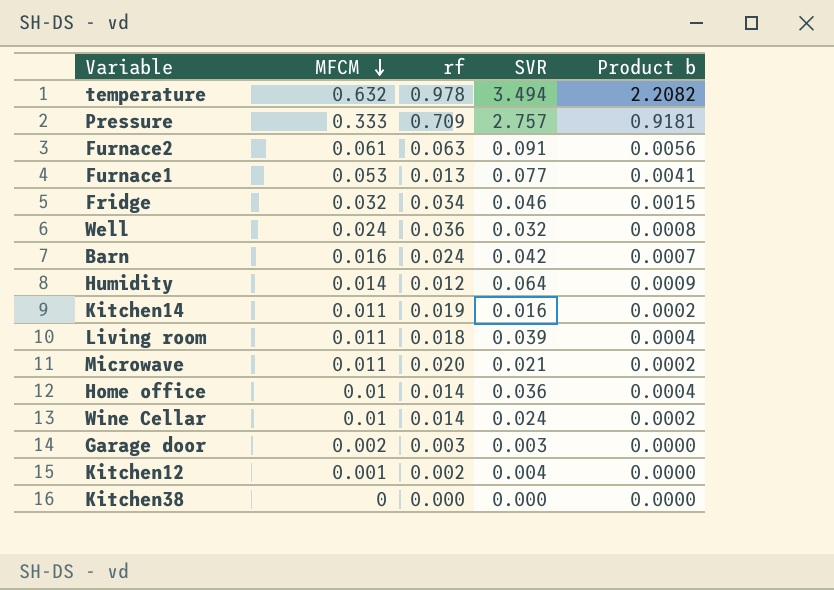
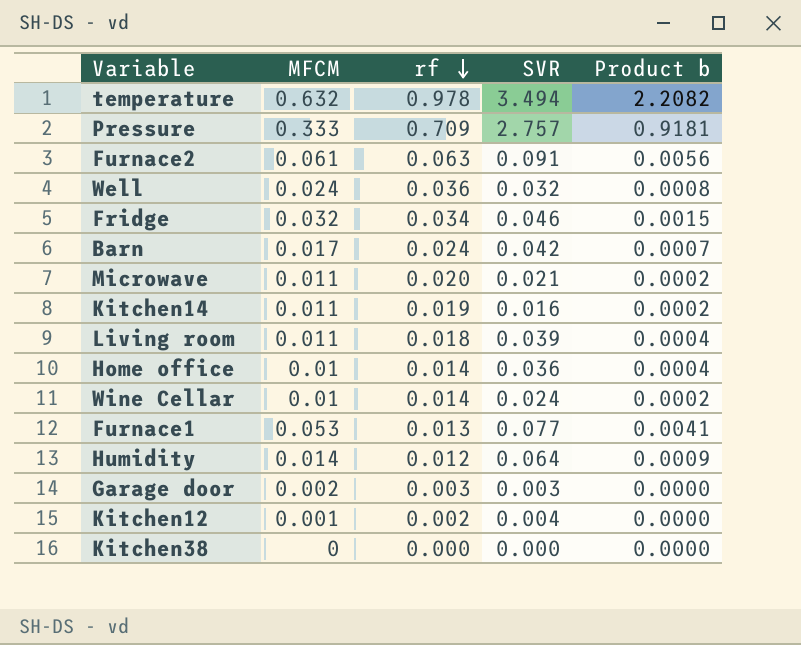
row order: MFCM descending -> rf descending
Barn | MFCM: 0.016 -> 0.017

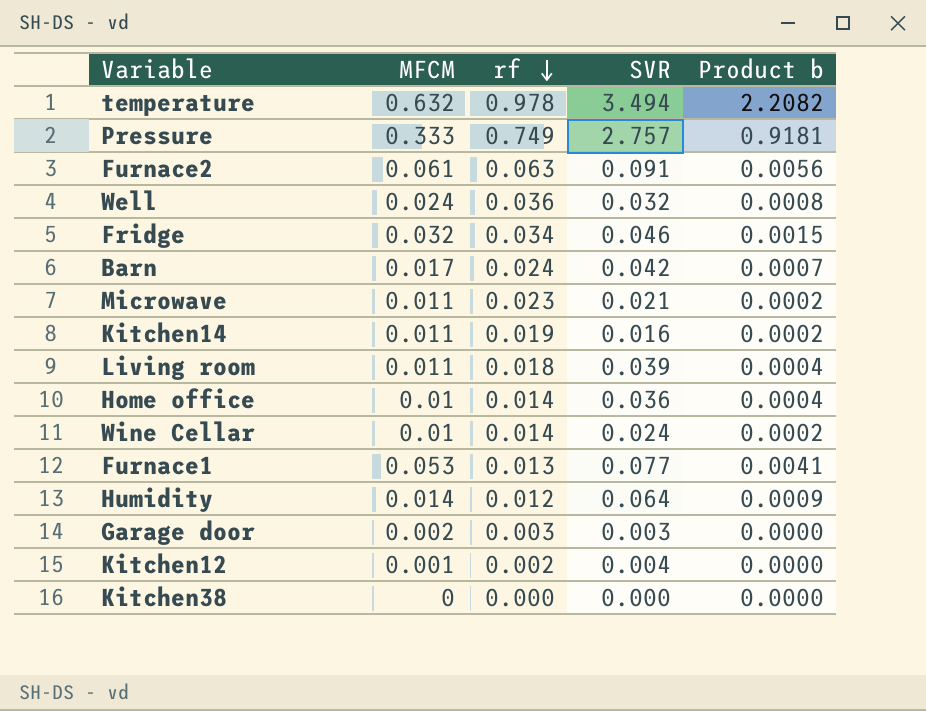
Pressure | rf: 0.709 -> 0.749
Microwave | rf: 0.020 -> 0.023

